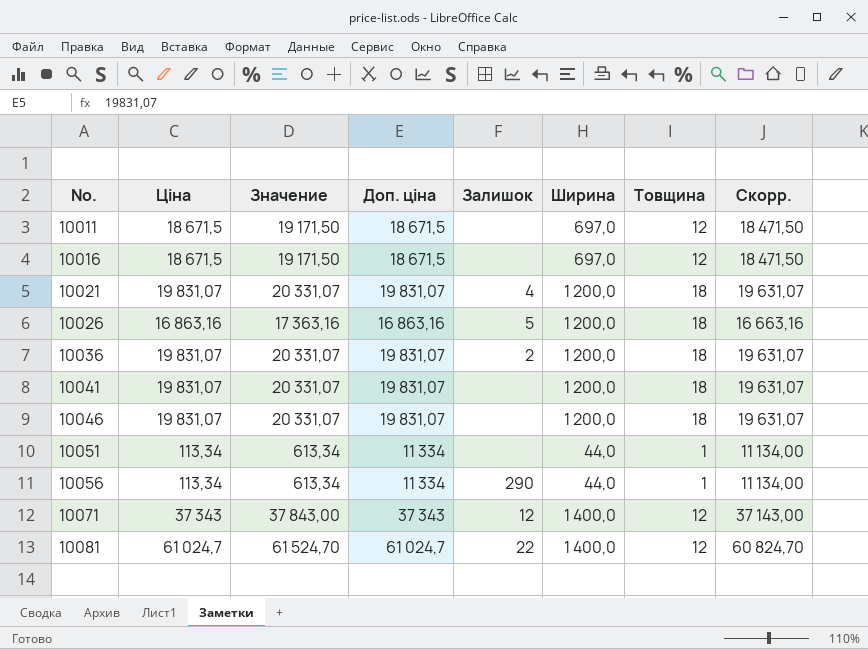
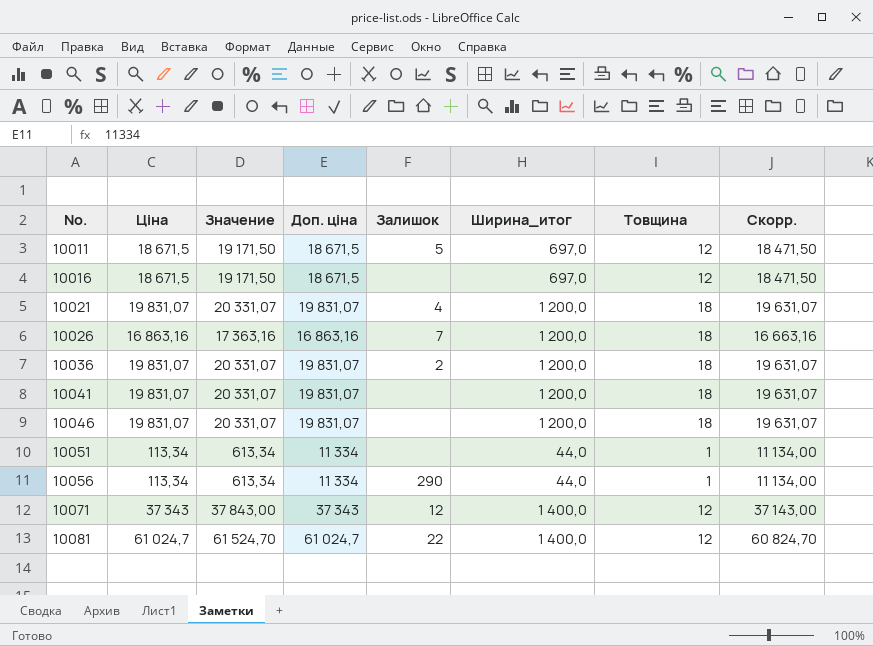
column name: Ширина -> Ширина_итог
10011 | Залишок: none -> 5
10026 | Залишок: 5 -> 7

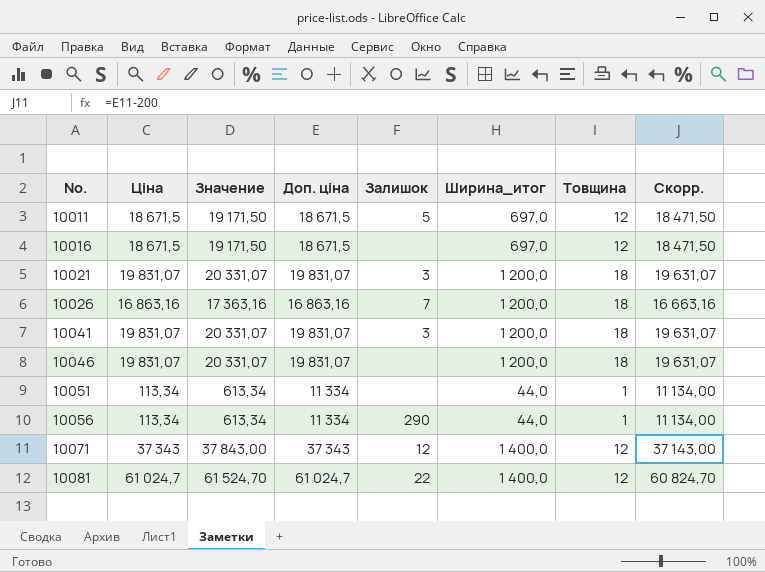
row 10036: 19 831,07 | 20 331,07 | 19 831,07 | 2 | 1 200,0 | 18 | 19 631,07 -> none
10021 | Залишок: 4 -> 3
10041 | Залишок: none -> 3

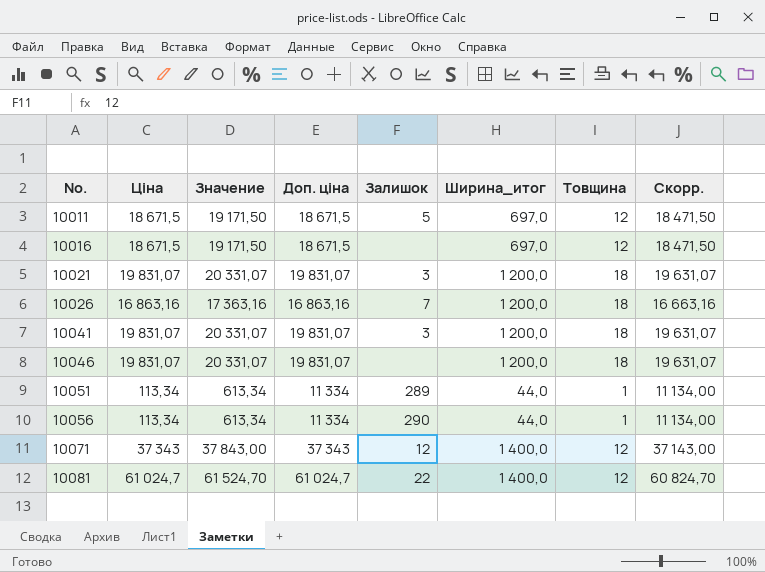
10051 | Залишок: none -> 289

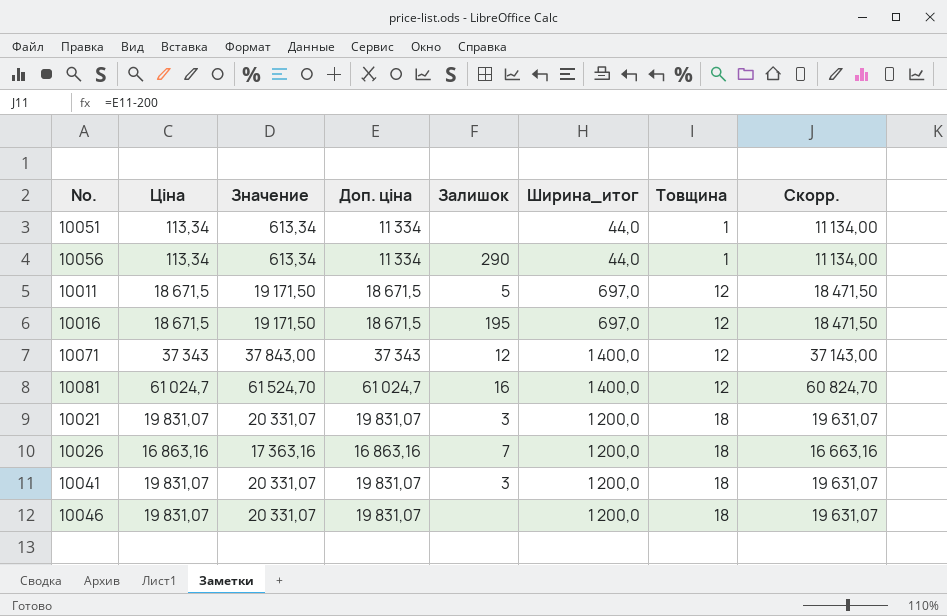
row order: No. ascending -> Товщина ascending
10051 | Залишок: 289 -> none
10016 | Залишок: none -> 195
10081 | Залишок: 22 -> 16

